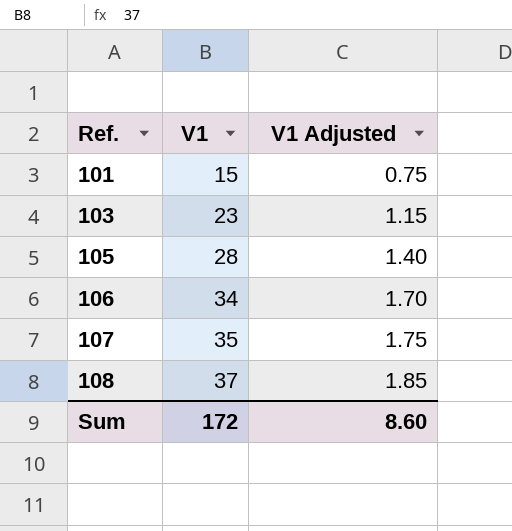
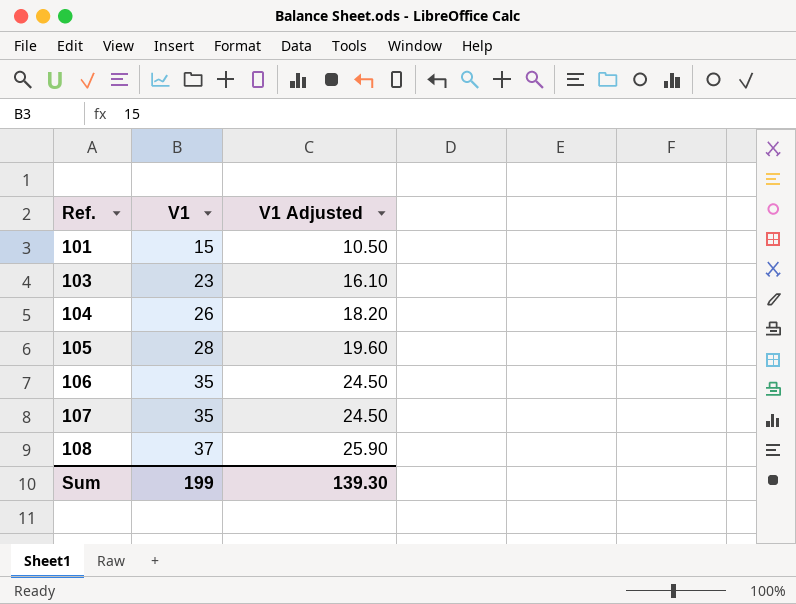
column V1 Adjusted | formula: [V1] * 0.05 -> [V1] * 0.7
row 104: none -> 26 | 18.20
106 | V1: 34 -> 35
Sum | V1: 172 -> 199
Sum | V1 Adjusted: 8.60 -> 139.30

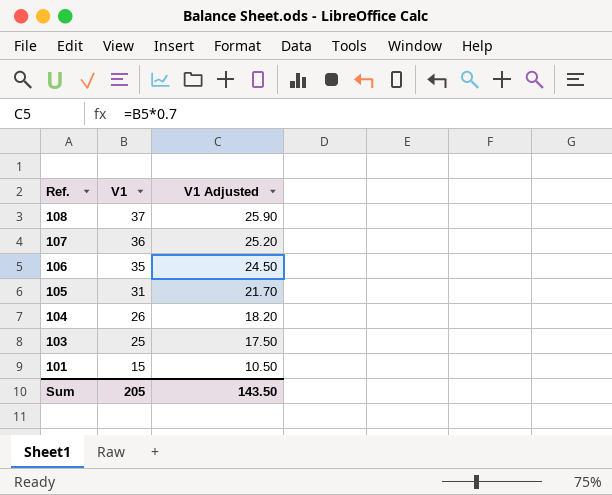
row order: Ref. ascending -> Ref. descending
107 | V1: 35 -> 36
107 | V1 Adjusted: 24.50 -> 25.20
105 | V1: 28 -> 31
105 | V1 Adjusted: 19.60 -> 21.70
103 | V1: 23 -> 25
103 | V1 Adjusted: 16.10 -> 17.50
Sum | V1: 199 -> 205
Sum | V1 Adjusted: 139.30 -> 143.50

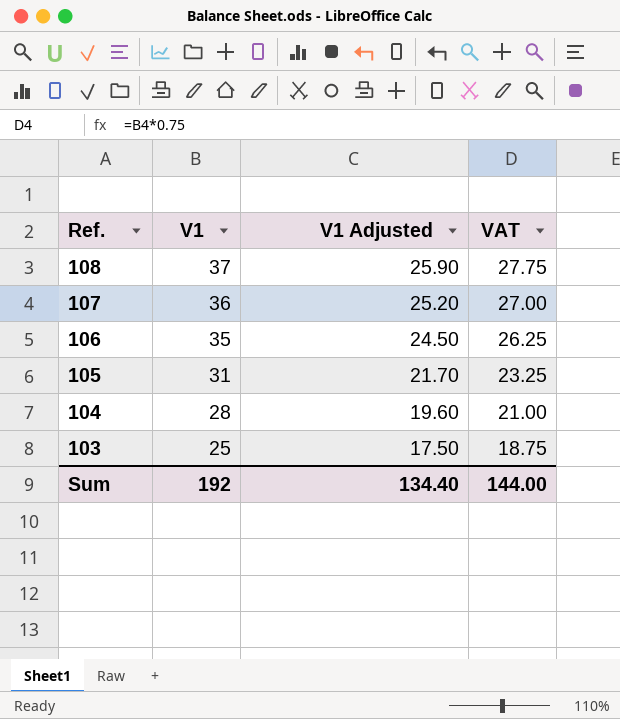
column VAT | formula: none -> [V1] * 0.75
row 101: 15 | 10.50 -> none
104 | V1: 26 -> 28
104 | V1 Adjusted: 18.20 -> 19.60
Sum | V1: 205 -> 192
Sum | V1 Adjusted: 143.50 -> 134.40

